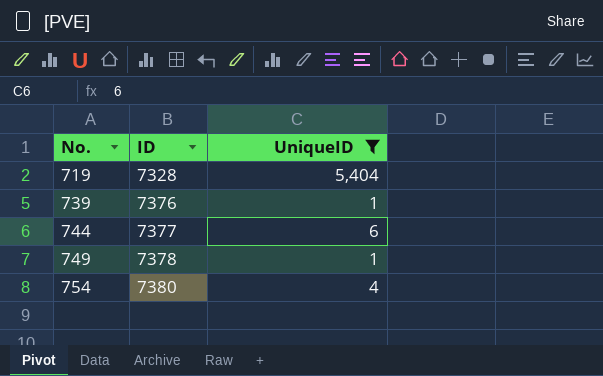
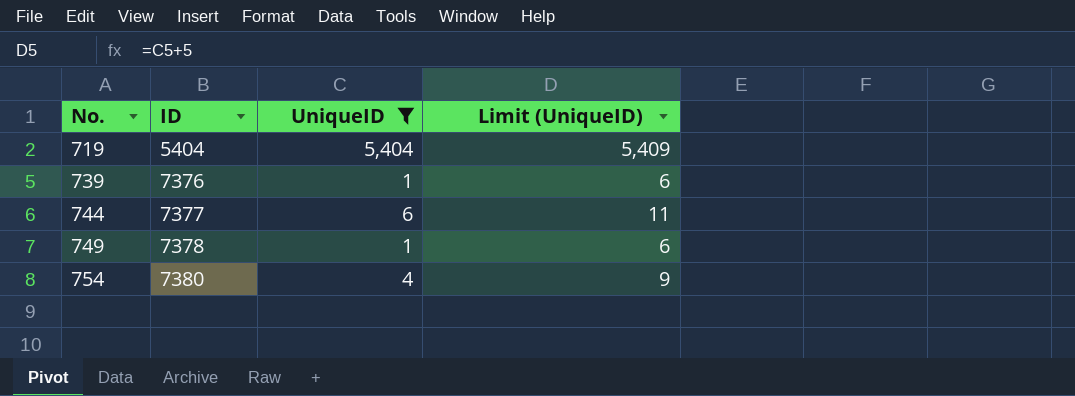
column Limit (UniqueID) | formula: none -> [UniqueID] + 5
719 | ID: 7328 -> 5404

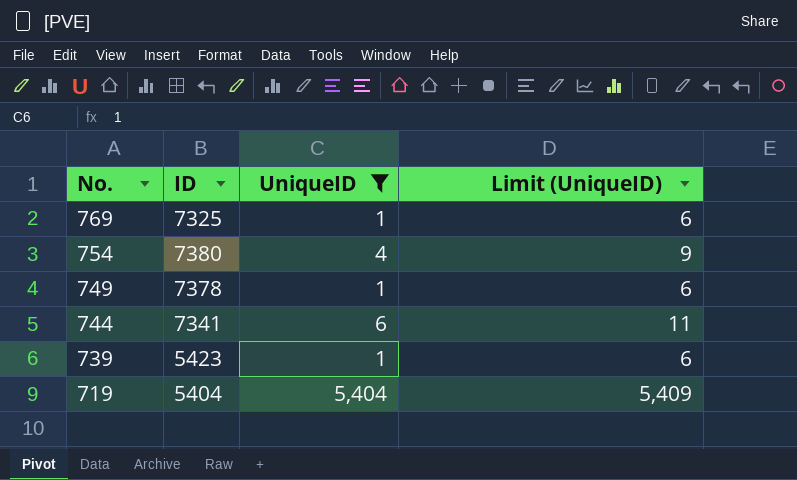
row order: No. ascending -> No. descending
row 769: none -> 7325 | 1 | 6
744 | ID: 7377 -> 7341
739 | ID: 7376 -> 5423

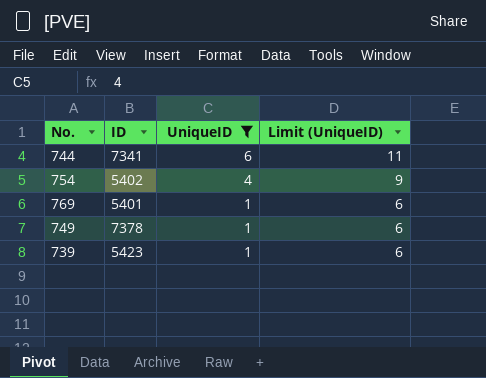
row order: No. descending -> UniqueID descending
row 719: 5404 | 5,404 | 5,409 -> none
754 | ID: 7380 -> 5402
769 | ID: 7325 -> 5401

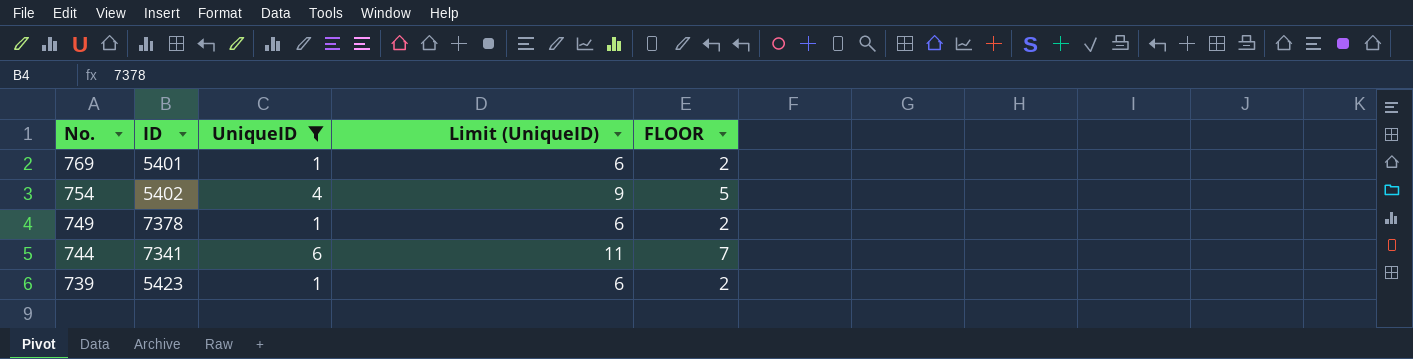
row order: UniqueID descending -> No. descending
column FLOOR | formula: none -> [UniqueID] + 1

